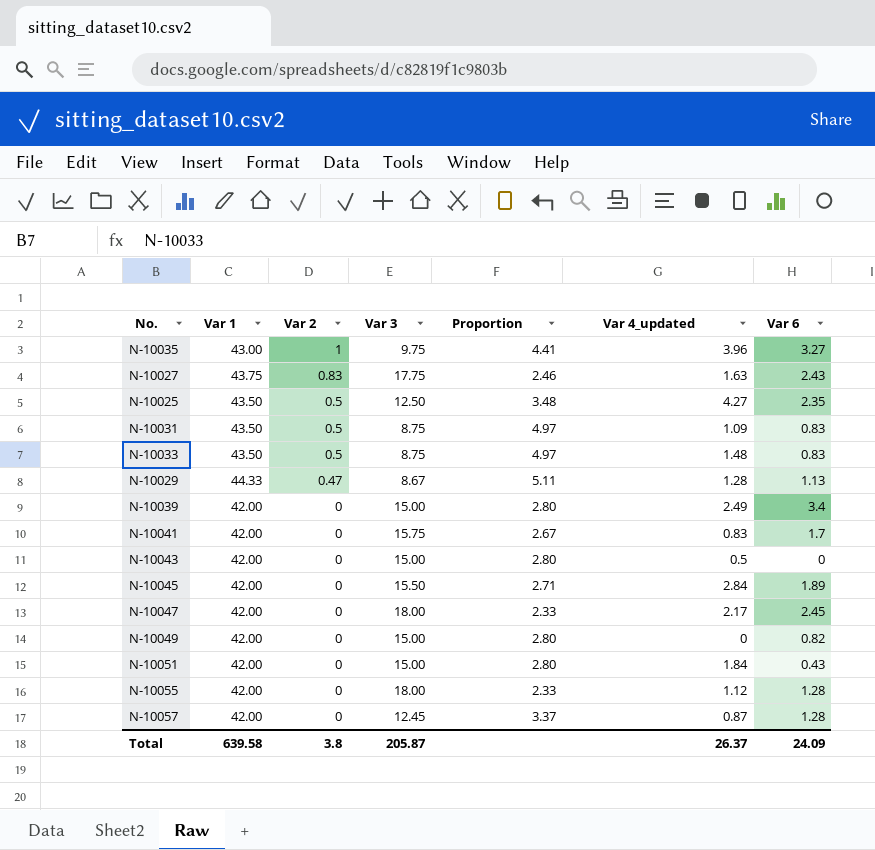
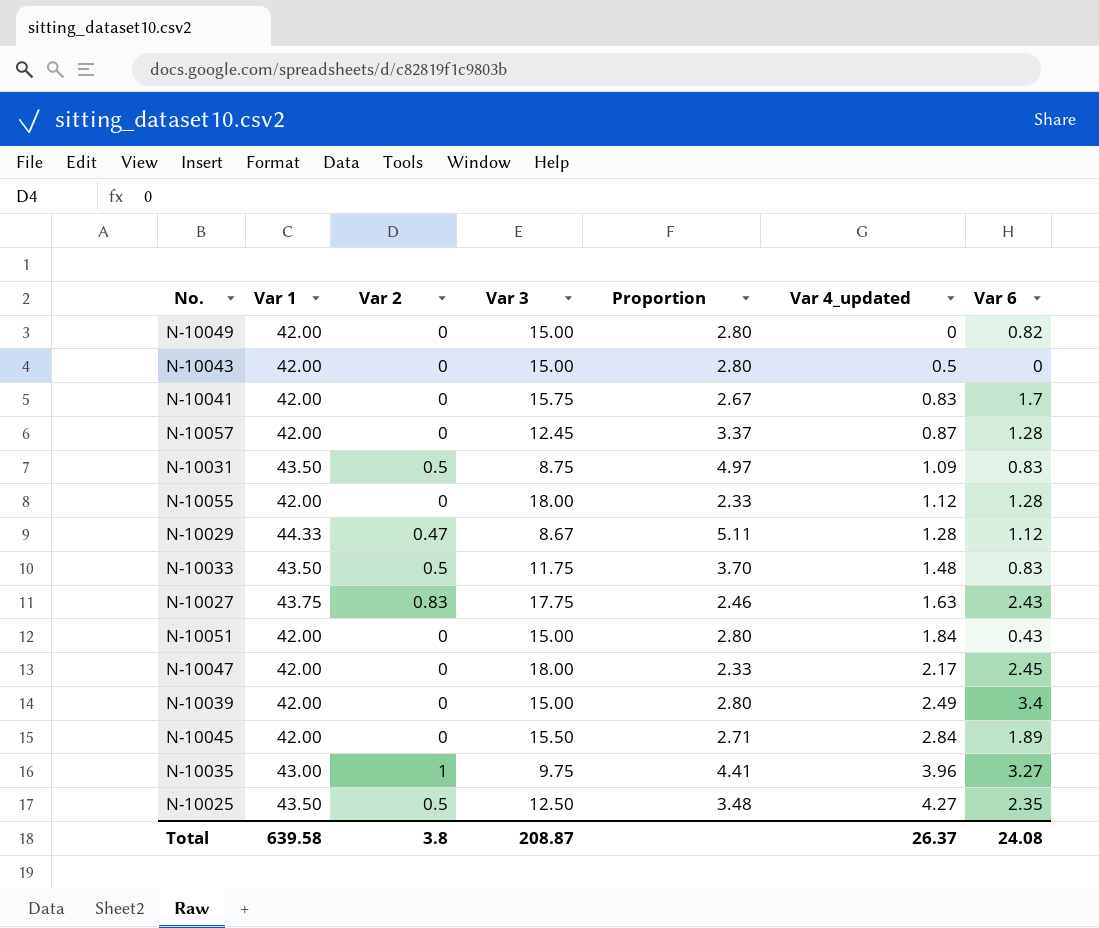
row order: Var 2 descending -> Var 4_updated ascending
N-10029 | Var 6: 1.13 -> 1.12
N-10033 | Var 3: 8.75 -> 11.75
N-10033 | Proportion: 4.97 -> 3.70
Total | Var 3: 205.87 -> 208.87
Total | Var 6: 24.09 -> 24.08

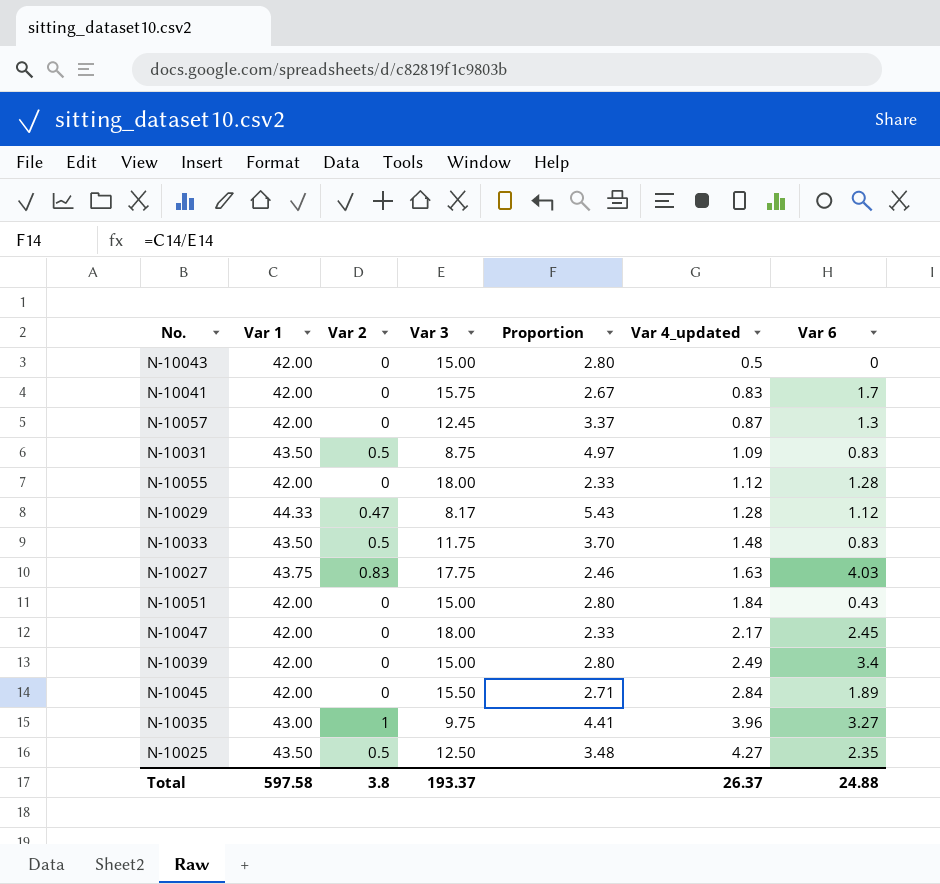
row N-10049: 42.00 | 0 | 15.00 | 2.80 | 0 | 0.82 -> none
N-10057 | Var 6: 1.28 -> 1.3
N-10029 | Var 3: 8.67 -> 8.17
N-10029 | Proportion: 5.11 -> 5.43
N-10027 | Var 6: 2.43 -> 4.03
Total | Var 1: 639.58 -> 597.58
Total | Var 3: 208.87 -> 193.37
Total | Var 6: 24.08 -> 24.88

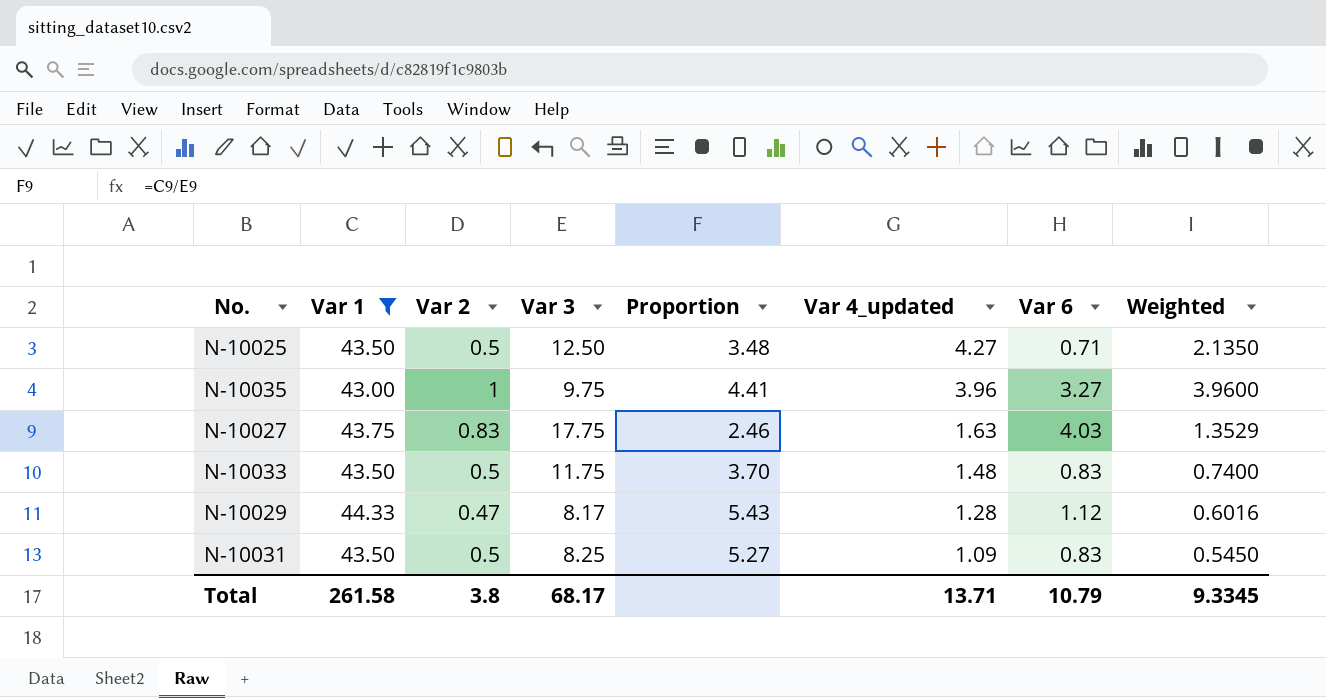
filter: none -> Var 1 != 42.00
row order: Var 4_updated ascending -> Var 4_updated descending
column Weighted | formula: none -> [Var 2] * [Var 4_updated]
N-10025 | Var 6: 2.35 -> 0.71
N-10031 | Var 3: 8.75 -> 8.25
N-10031 | Proportion: 4.97 -> 5.27
Total | Var 1: 597.58 -> 261.58
Total | Var 3: 193.37 -> 68.17
Total | Var 4_updated: 26.37 -> 13.71
Total | Var 6: 24.88 -> 10.79

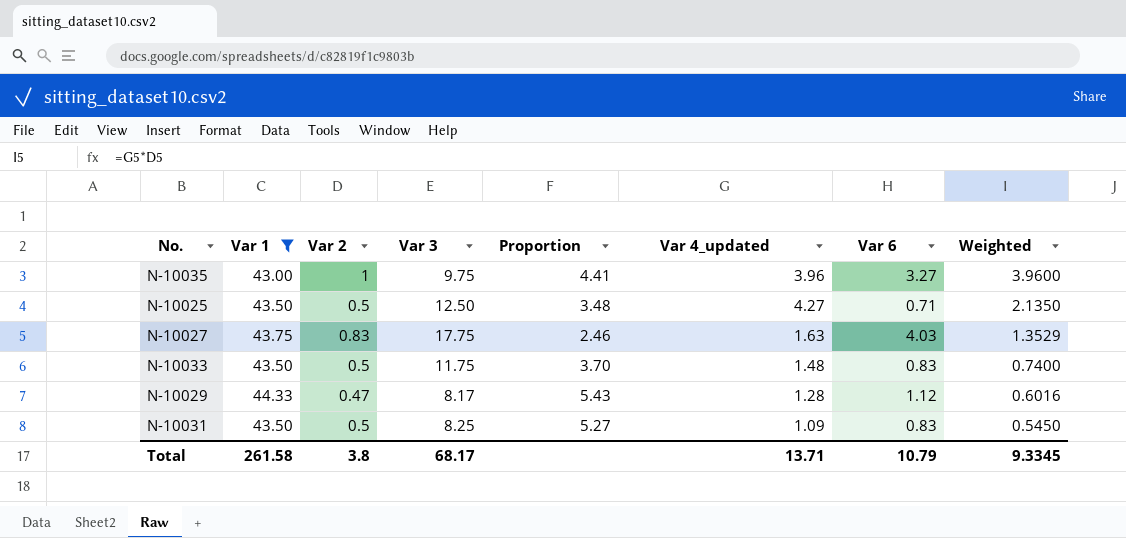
row order: Var 4_updated descending -> Weighted descending

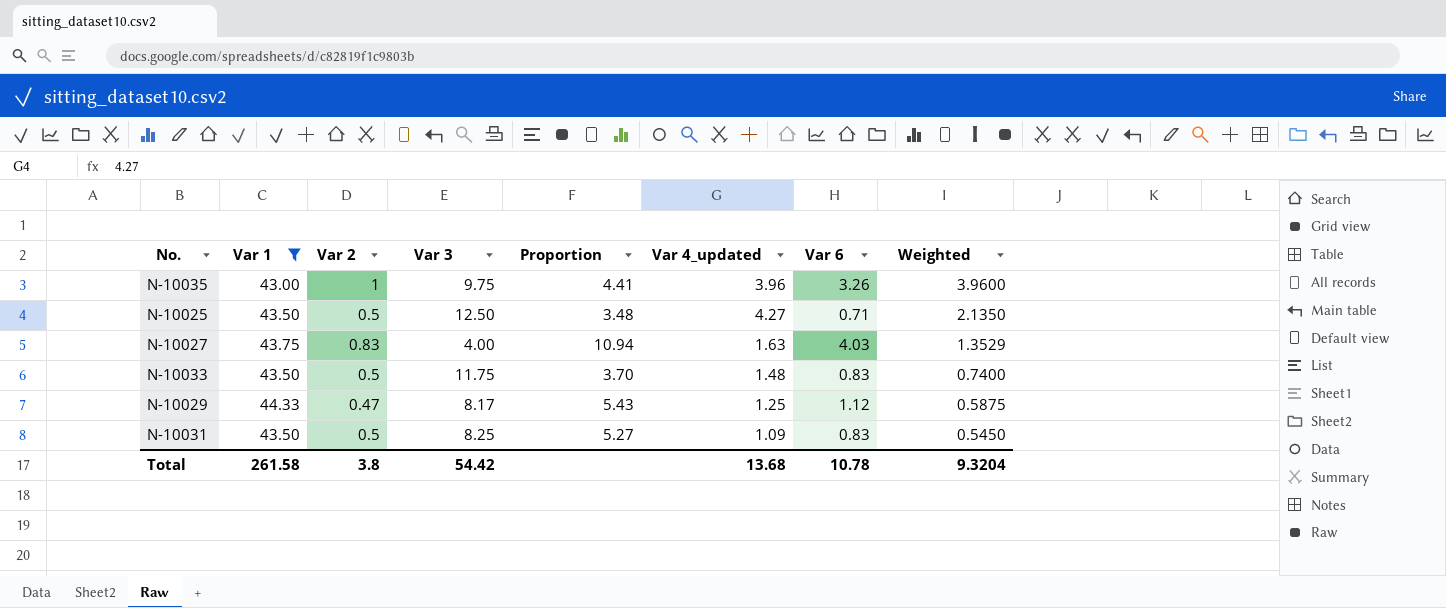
N-10035 | Var 6: 3.27 -> 3.26
N-10027 | Var 3: 17.75 -> 4.00
N-10027 | Proportion: 2.46 -> 10.94
N-10029 | Var 4_updated: 1.28 -> 1.25
N-10029 | Weighted: 0.6016 -> 0.5875
Total | Var 3: 68.17 -> 54.42
Total | Var 4_updated: 13.71 -> 13.68
Total | Var 6: 10.79 -> 10.78
Total | Weighted: 9.3345 -> 9.3204

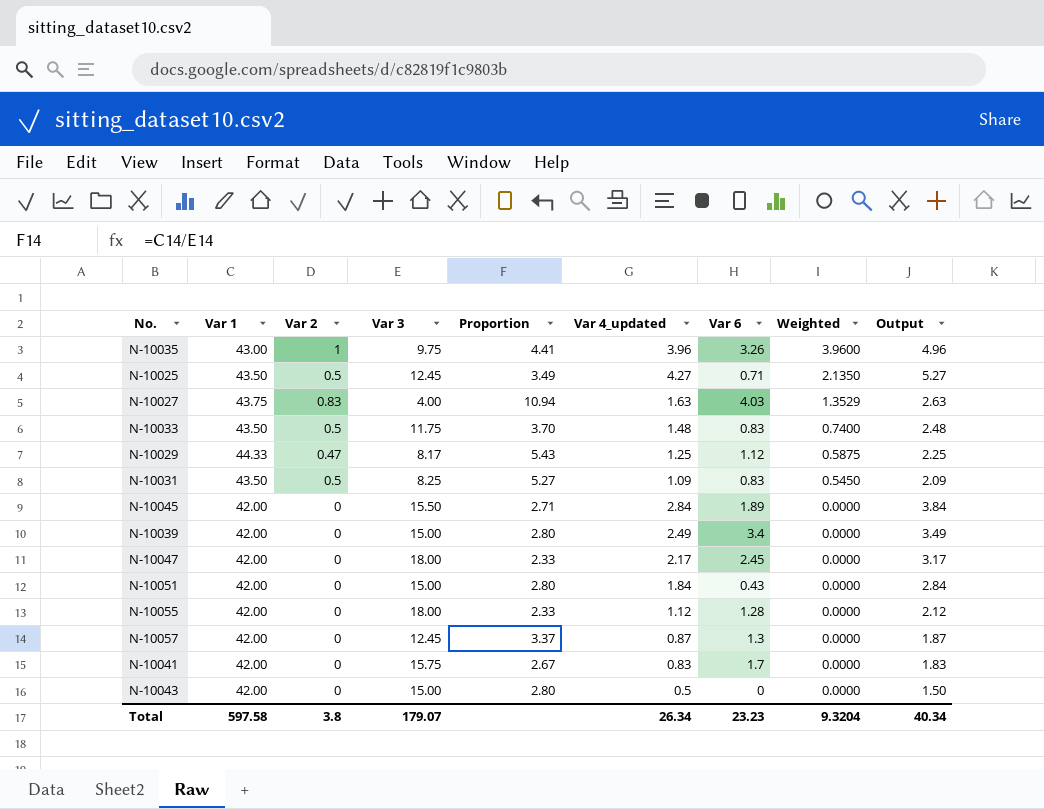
filter: Var 1 != 42.00 -> none
column Output | formula: none -> [Var 4_updated] + 1
N-10025 | Var 3: 12.50 -> 12.45
N-10025 | Proportion: 3.48 -> 3.49
Total | Var 1: 261.58 -> 597.58
Total | Var 3: 54.42 -> 179.07
Total | Var 4_updated: 13.68 -> 26.34
Total | Var 6: 10.78 -> 23.23

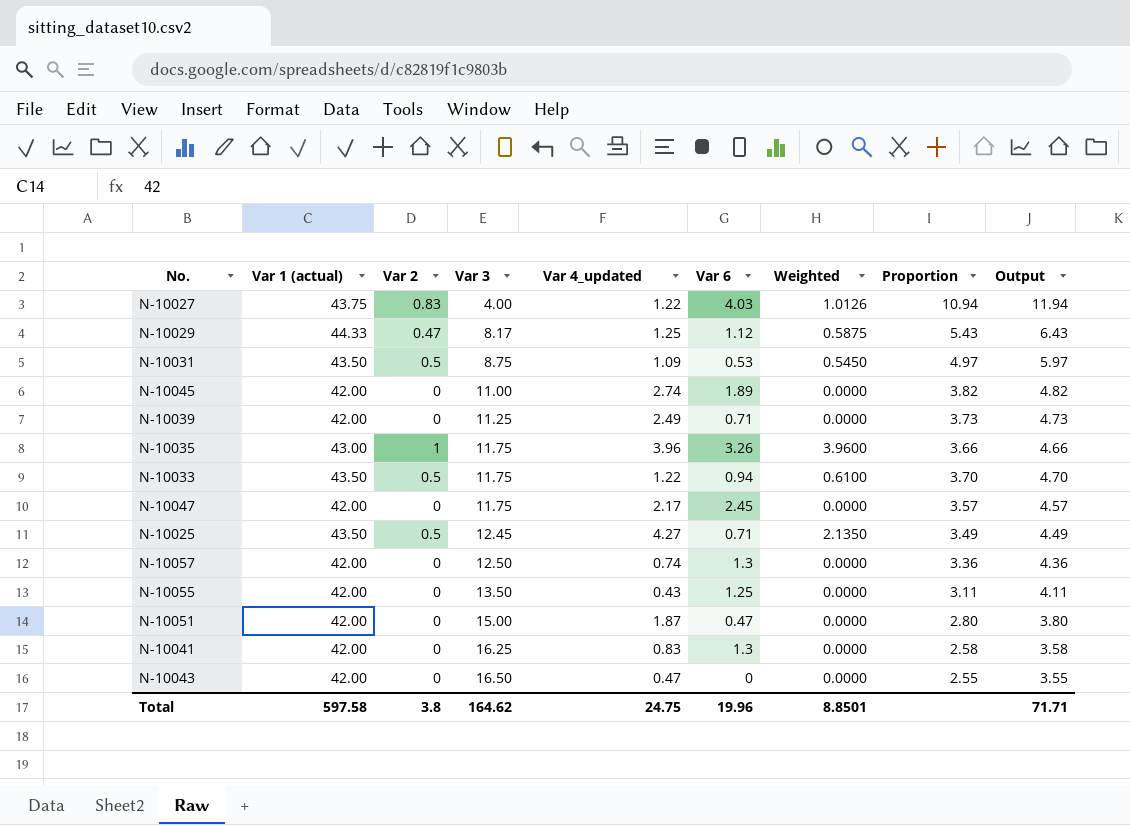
row order: Weighted descending -> Var 3 ascending
column name: Var 1 -> Var 1 (actual)
column Proportion | position: 5 -> 8
column Output | formula: [Var 4_updated] + 1 -> [Proportion] + 1
N-10027 | Var 4_updated: 1.63 -> 1.22
N-10027 | Weighted: 1.3529 -> 1.0126
N-10031 | Var 3: 8.25 -> 8.75
N-10031 | Var 6: 0.83 -> 0.53
N-10031 | Proportion: 5.27 -> 4.97
N-10045 | Var 3: 15.50 -> 11.00
N-10045 | Var 4_updated: 2.84 -> 2.74
N-10045 | Proportion: 2.71 -> 3.82
N-10039 | Var 3: 15.00 -> 11.25
N-10039 | Var 6: 3.4 -> 0.71
N-10039 | Proportion: 2.80 -> 3.73
N-10035 | Var 3: 9.75 -> 11.75
N-10035 | Proportion: 4.41 -> 3.66
N-10033 | Var 4_updated: 1.48 -> 1.22
N-10033 | Var 6: 0.83 -> 0.94
N-10033 | Weighted: 0.7400 -> 0.6100
N-10047 | Var 3: 18.00 -> 11.75
N-10047 | Proportion: 2.33 -> 3.57
N-10057 | Var 3: 12.45 -> 12.50
N-10057 | Var 4_updated: 0.87 -> 0.74
N-10057 | Proportion: 3.37 -> 3.36
N-10055 | Var 3: 18.00 -> 13.50
N-10055 | Var 4_updated: 1.12 -> 0.43
N-10055 | Var 6: 1.28 -> 1.25
N-10055 | Proportion: 2.33 -> 3.11
N-10051 | Var 4_updated: 1.84 -> 1.87
N-10051 | Var 6: 0.43 -> 0.47
N-10041 | Var 3: 15.75 -> 16.25
N-10041 | Var 6: 1.7 -> 1.3
N-10041 | Proportion: 2.67 -> 2.58
N-10043 | Var 3: 15.00 -> 16.50
N-10043 | Var 4_updated: 0.5 -> 0.47
N-10043 | Proportion: 2.80 -> 2.55
Total | Var 3: 179.07 -> 164.62
Total | Var 4_updated: 26.34 -> 24.75
Total | Var 6: 23.23 -> 19.96
Total | Weighted: 9.3204 -> 8.8501
Total | Output: 40.34 -> 71.71

